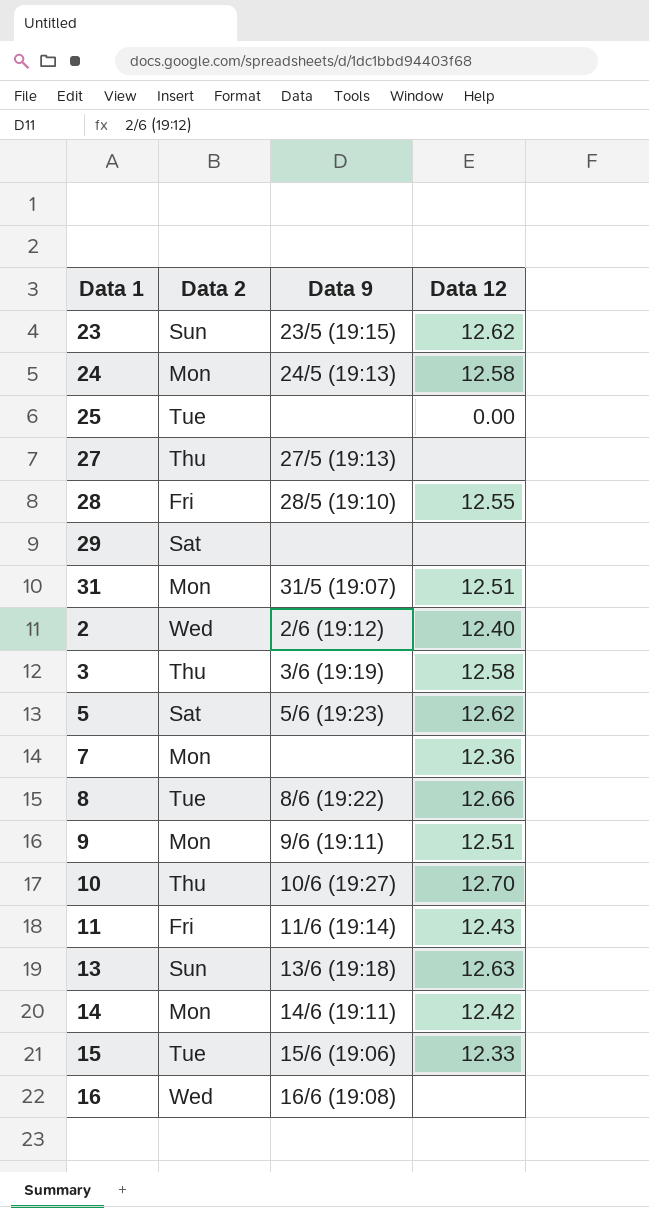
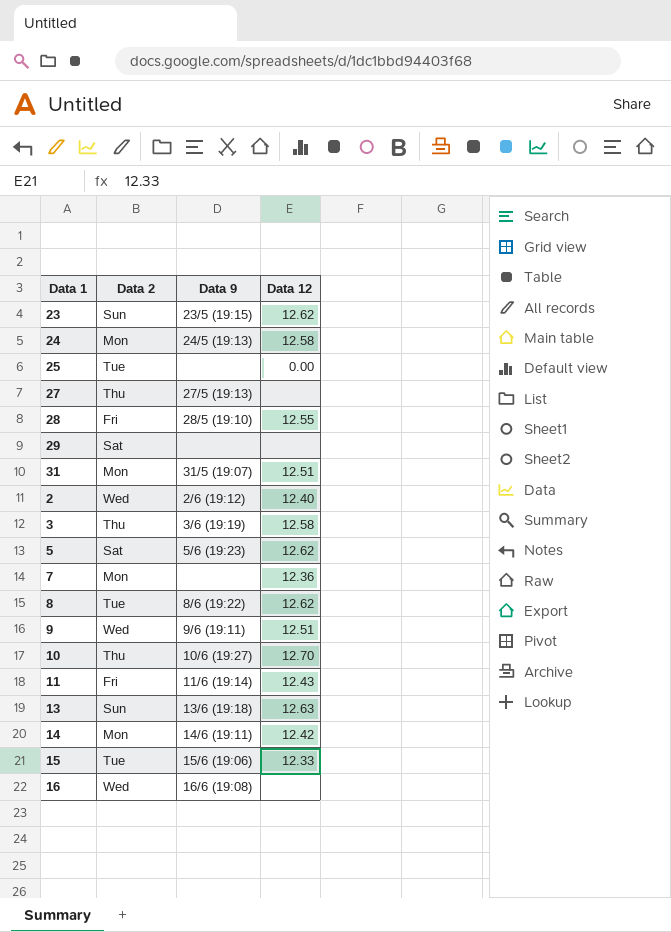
8 | Data 12: 12.66 -> 12.62
9 | Data 2: Mon -> Wed

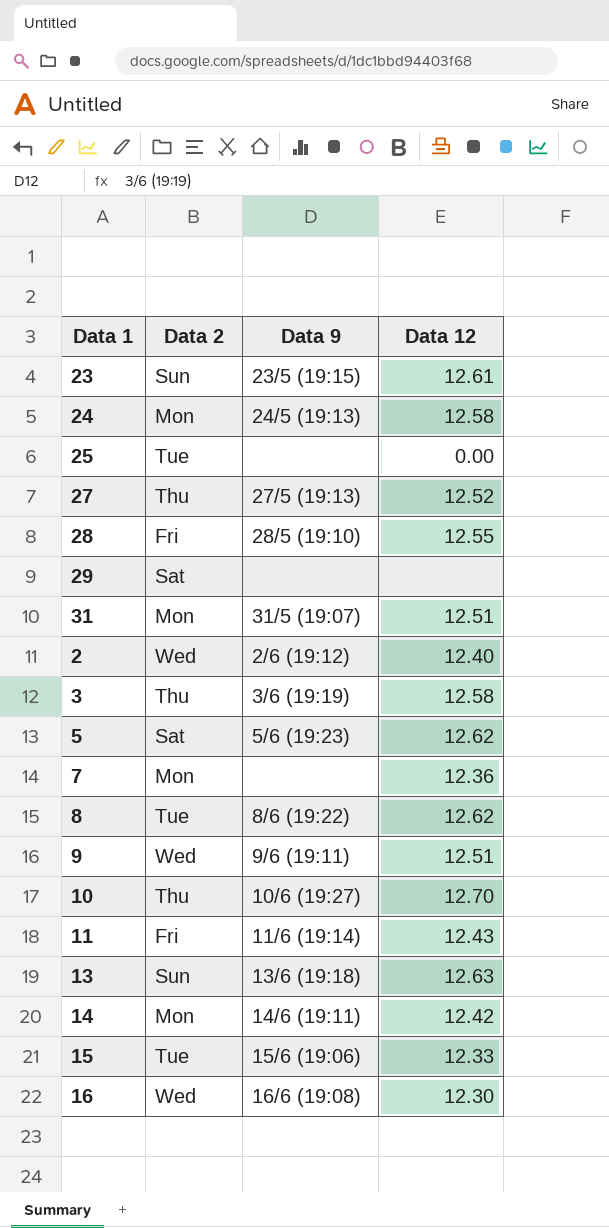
23 | Data 12: 12.62 -> 12.61
27 | Data 12: none -> 12.52
16 | Data 12: none -> 12.30

